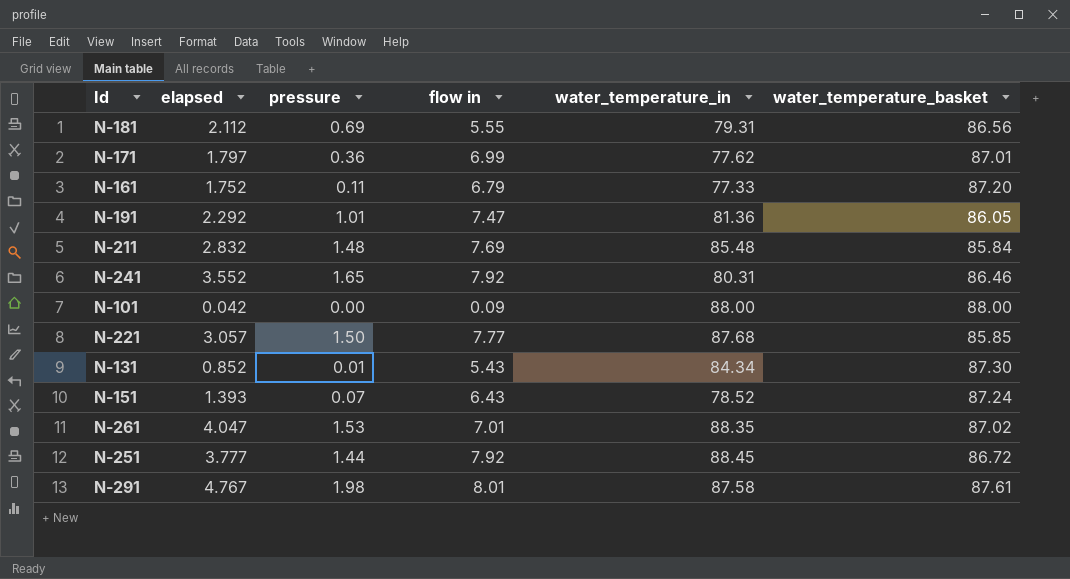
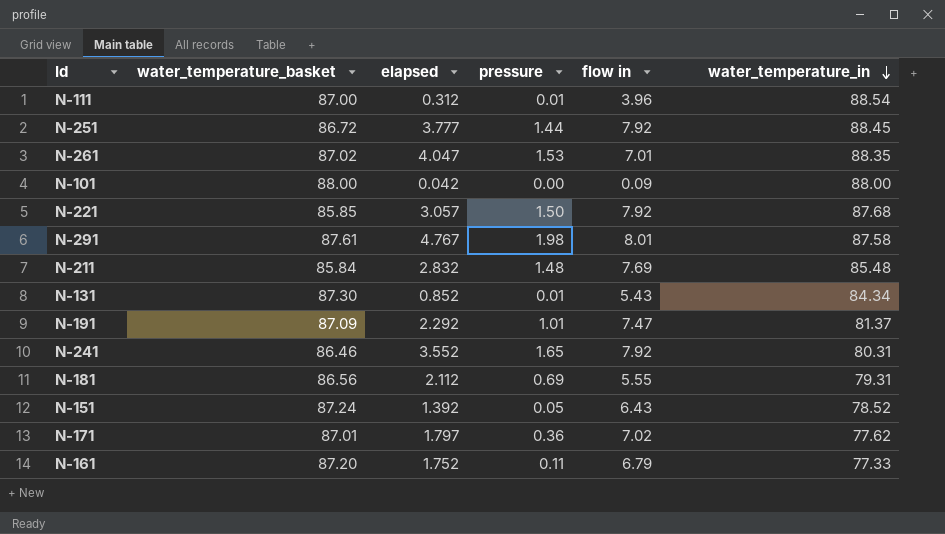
row order: none -> water_temperature_in descending
column water_temperature_basket | position: 6 -> 2
row N-111: none -> 87.00 | 0.312 | 0.01 | 3.96 | 88.54
N-221 | flow in: 7.77 -> 7.92
N-191 | water_temperature_basket: 86.05 -> 87.09
N-191 | water_temperature_in: 81.36 -> 81.37
N-151 | elapsed: 1.393 -> 1.392
N-151 | pressure: 0.07 -> 0.05
N-171 | flow in: 6.99 -> 7.02

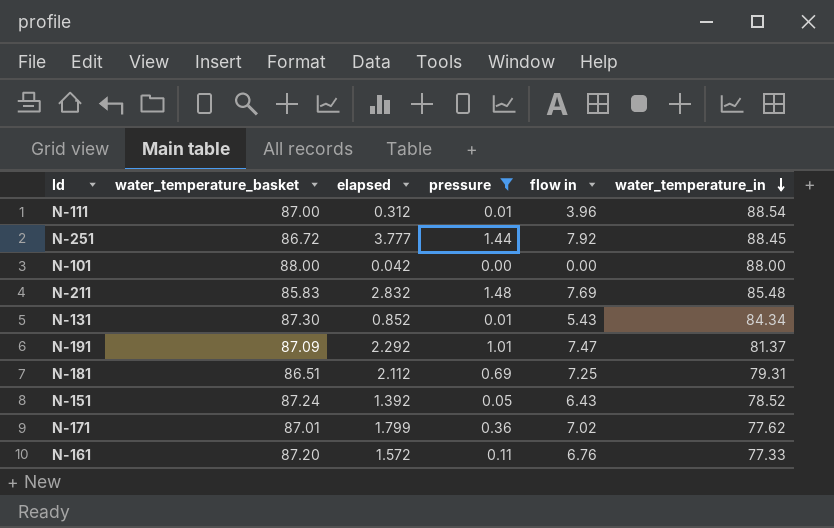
filter: none -> pressure <= 1.48
N-101 | flow in: 0.09 -> 0.00
N-211 | water_temperature_basket: 85.84 -> 85.83
N-181 | water_temperature_basket: 86.56 -> 86.51
N-181 | flow in: 5.55 -> 7.25
N-171 | elapsed: 1.797 -> 1.799
N-161 | elapsed: 1.752 -> 1.572
N-161 | flow in: 6.79 -> 6.76

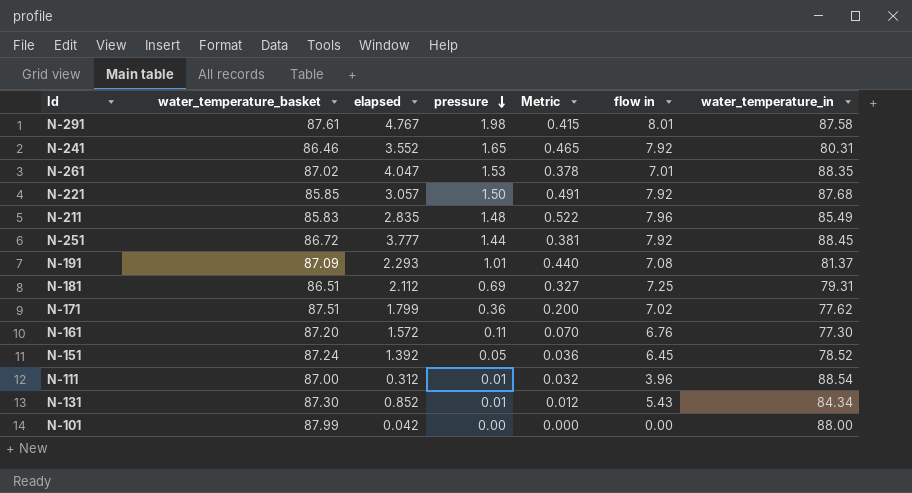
filter: pressure <= 1.48 -> none
row order: water_temperature_in descending -> pressure descending
column Metric | formula: none -> [pressure] / [elapsed]
N-211 | elapsed: 2.832 -> 2.835
N-211 | flow in: 7.69 -> 7.96
N-211 | water_temperature_in: 85.48 -> 85.49
N-191 | elapsed: 2.292 -> 2.293
N-191 | flow in: 7.47 -> 7.08
N-171 | water_temperature_basket: 87.01 -> 87.51
N-161 | water_temperature_in: 77.33 -> 77.30
N-151 | flow in: 6.43 -> 6.45
N-101 | water_temperature_basket: 88.00 -> 87.99

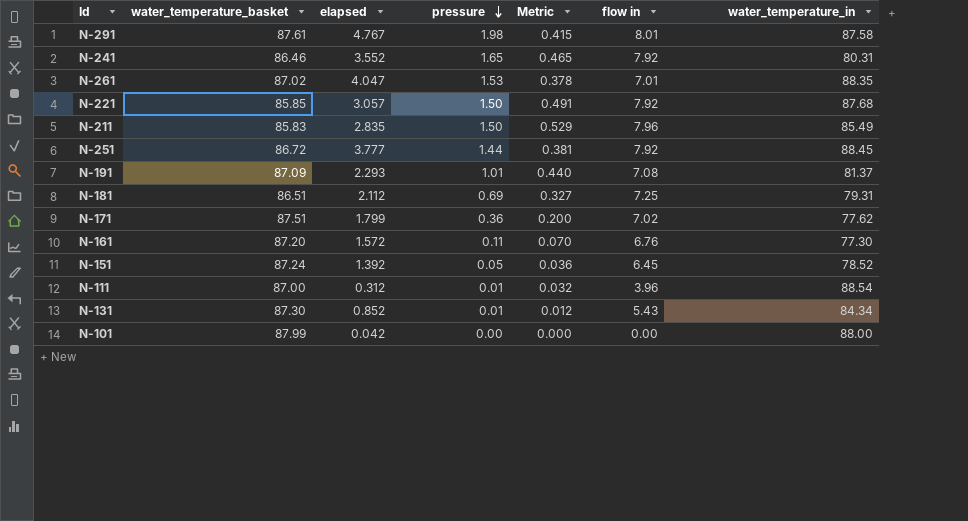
N-211 | pressure: 1.48 -> 1.50
N-211 | Metric: 0.522 -> 0.529

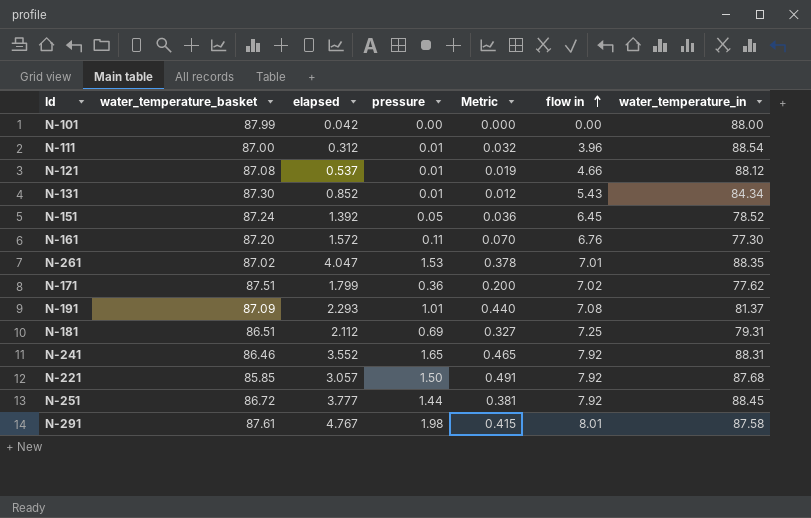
row order: pressure descending -> flow in ascending
row N-211: 85.83 | 2.835 | 1.50 | 0.529 | 7.96 | 85.49 -> none
row N-121: none -> 87.08 | 0.537 | 0.01 | 0.019 | 4.66 | 88.12
N-241 | water_temperature_in: 80.31 -> 88.31

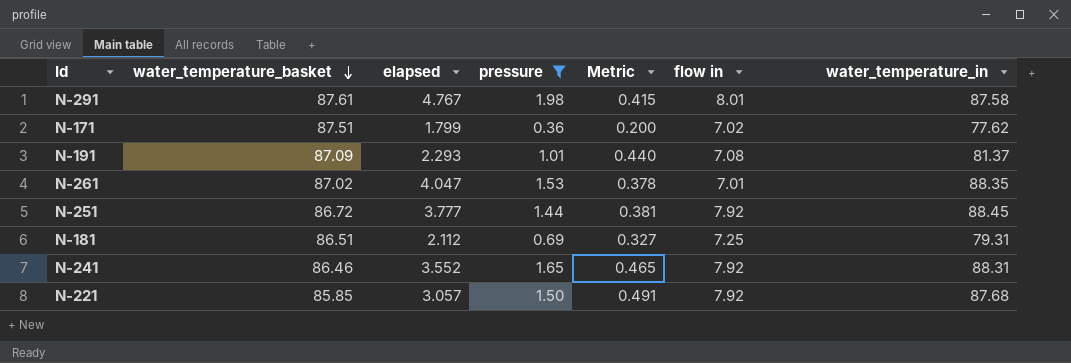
filter: none -> pressure >= 0.36
row order: flow in ascending -> water_temperature_basket descending

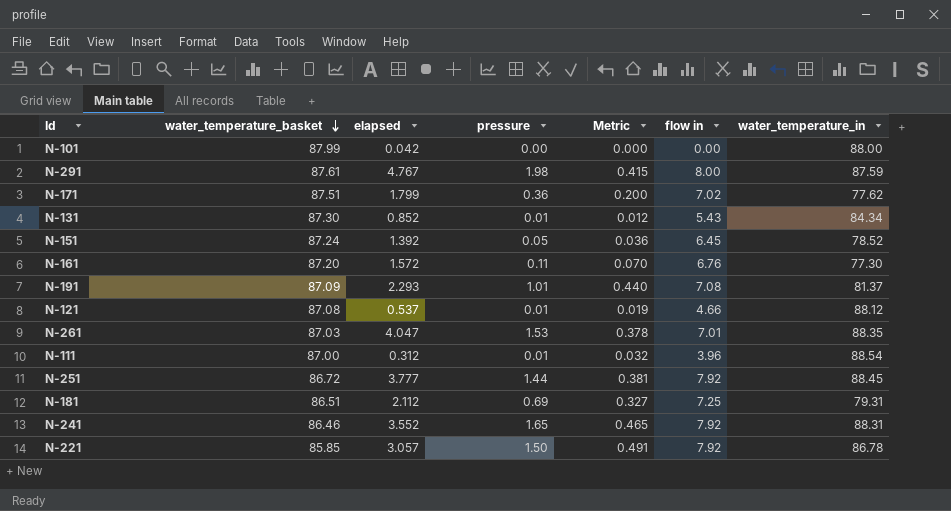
filter: pressure >= 0.36 -> none
N-291 | flow in: 8.01 -> 8.00
N-291 | water_temperature_in: 87.58 -> 87.59
N-261 | water_temperature_basket: 87.02 -> 87.03
N-221 | water_temperature_in: 87.68 -> 86.78

